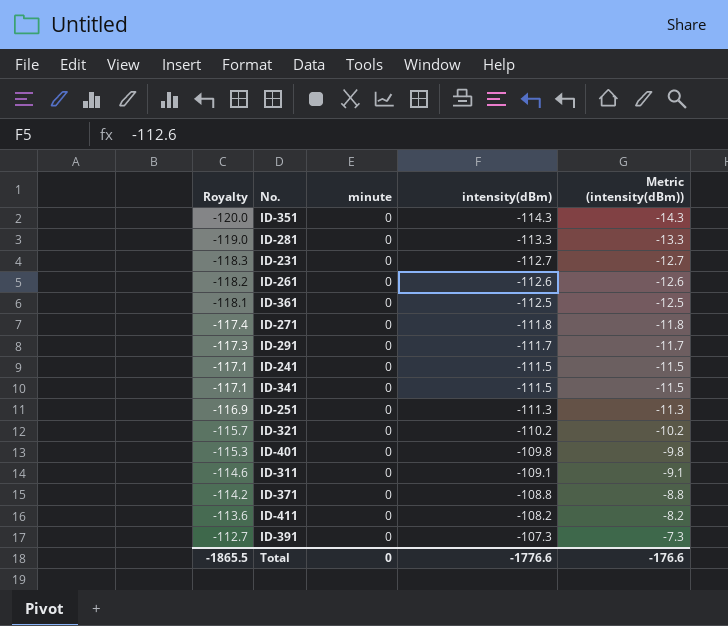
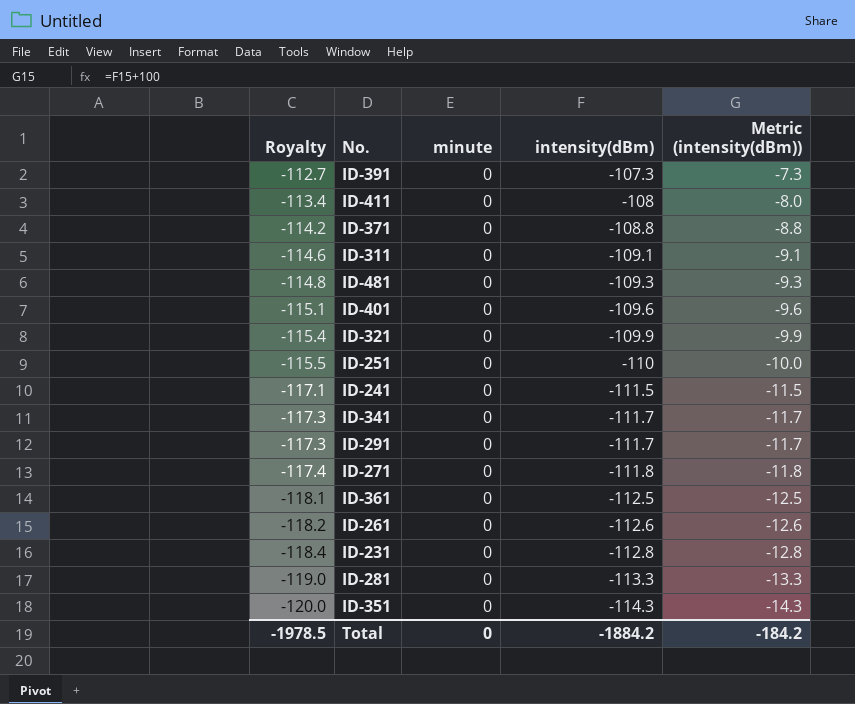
row order: Royalty ascending -> Royalty descending
ID-411 | Royalty: -113.6 -> -113.4
ID-411 | intensity(dBm): -108.2 -> -108
ID-411 | Metric (intensity(dBm)): -8.2 -> -8.0
row ID-481: none -> -114.8 | 0 | -109.3 | -9.3
ID-401 | Royalty: -115.3 -> -115.1
ID-401 | intensity(dBm): -109.8 -> -109.6
ID-401 | Metric (intensity(dBm)): -9.8 -> -9.6
ID-321 | Royalty: -115.7 -> -115.4
ID-321 | intensity(dBm): -110.2 -> -109.9
ID-321 | Metric (intensity(dBm)): -10.2 -> -9.9
ID-251 | Royalty: -116.9 -> -115.5
ID-251 | intensity(dBm): -111.3 -> -110
ID-251 | Metric (intensity(dBm)): -11.3 -> -10.0
ID-341 | Royalty: -117.1 -> -117.3
ID-341 | intensity(dBm): -111.5 -> -111.7
ID-341 | Metric (intensity(dBm)): -11.5 -> -11.7
ID-231 | Royalty: -118.3 -> -118.4
ID-231 | intensity(dBm): -112.7 -> -112.8
ID-231 | Metric (intensity(dBm)): -12.7 -> -12.8
Total | Royalty: -1865.5 -> -1978.5
Total | intensity(dBm): -1776.6 -> -1884.2
Total | Metric (intensity(dBm)): -176.6 -> -184.2

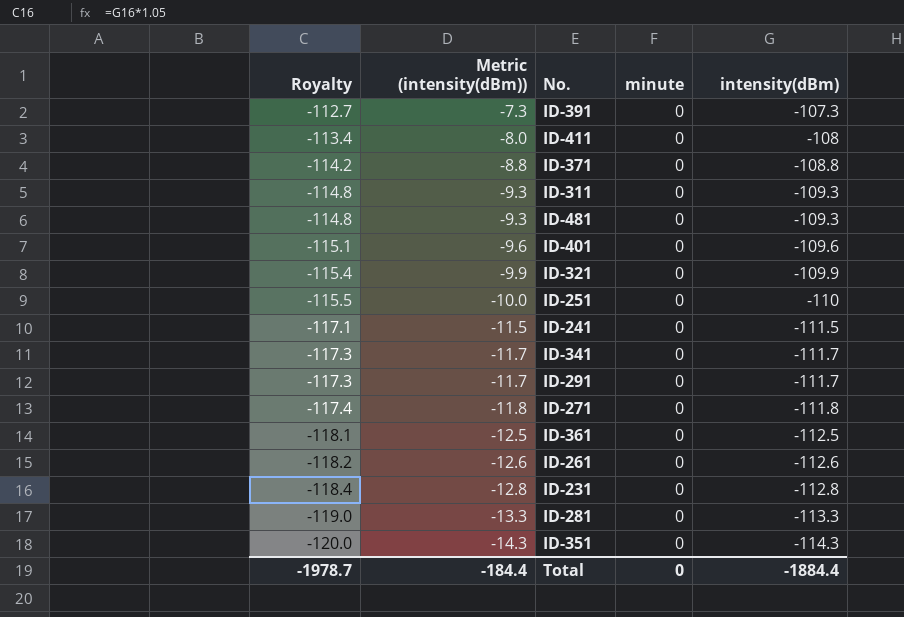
column Metric (intensity(dBm)) | position: 5 -> 2
ID-311 | Royalty: -114.6 -> -114.8
ID-311 | Metric (intensity(dBm)): -9.1 -> -9.3
ID-311 | intensity(dBm): -109.1 -> -109.3
Total | Royalty: -1978.5 -> -1978.7
Total | Metric (intensity(dBm)): -184.2 -> -184.4
Total | intensity(dBm): -1884.2 -> -1884.4

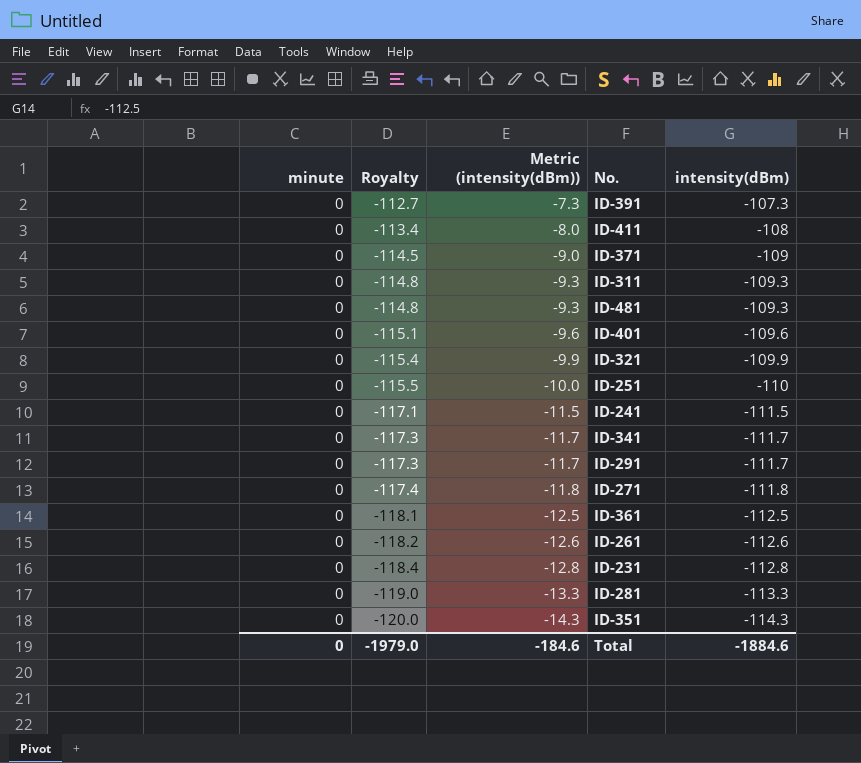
column minute | position: 4 -> 1
ID-371 | Royalty: -114.2 -> -114.5
ID-371 | Metric (intensity(dBm)): -8.8 -> -9.0
ID-371 | intensity(dBm): -108.8 -> -109
Total | Royalty: -1978.7 -> -1979.0
Total | Metric (intensity(dBm)): -184.4 -> -184.6
Total | intensity(dBm): -1884.4 -> -1884.6

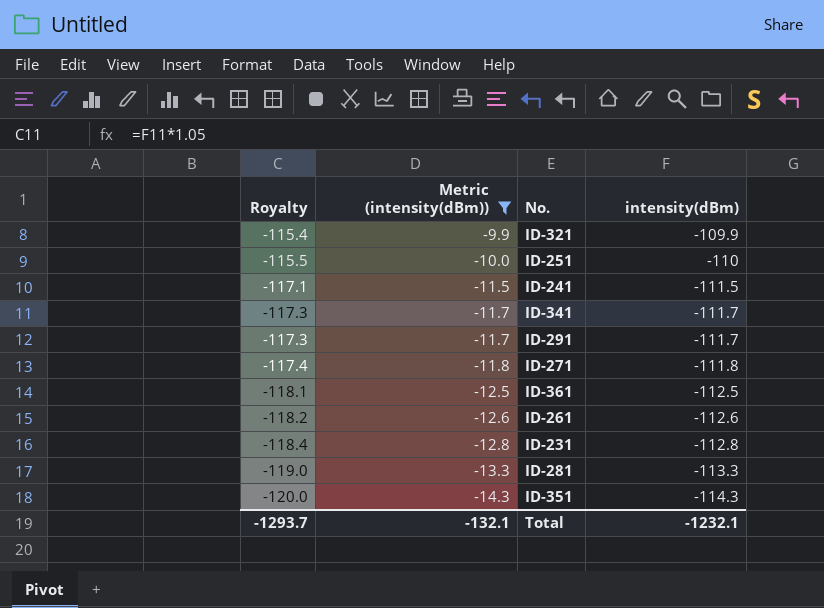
filter: none -> Metric (intensity(dBm)) <= -9.9
column minute | position: 1 -> none
Total | Royalty: -1979.0 -> -1293.7
Total | Metric (intensity(dBm)): -184.6 -> -132.1
Total | intensity(dBm): -1884.6 -> -1232.1

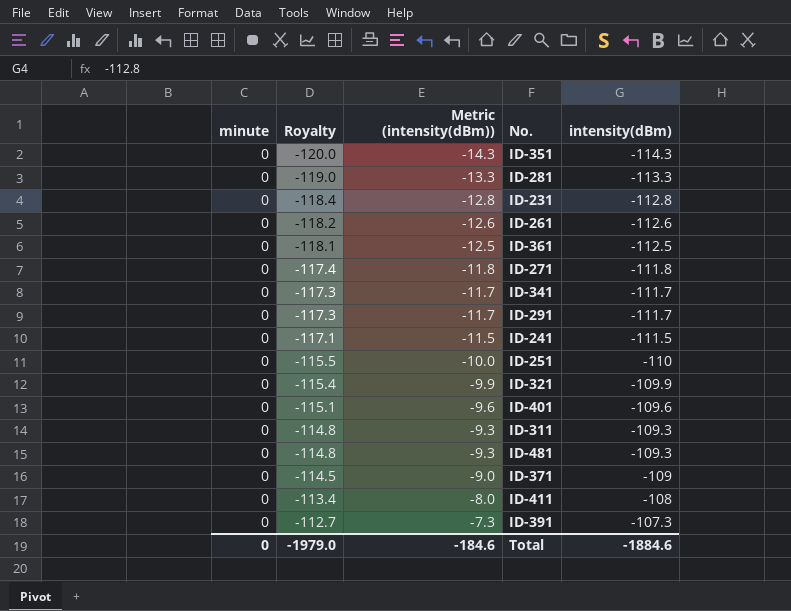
filter: Metric (intensity(dBm)) <= -9.9 -> none
row order: Royalty descending -> Royalty ascending
column minute | position: none -> 1
Total | Royalty: -1293.7 -> -1979.0
Total | Metric (intensity(dBm)): -132.1 -> -184.6
Total | intensity(dBm): -1232.1 -> -1884.6

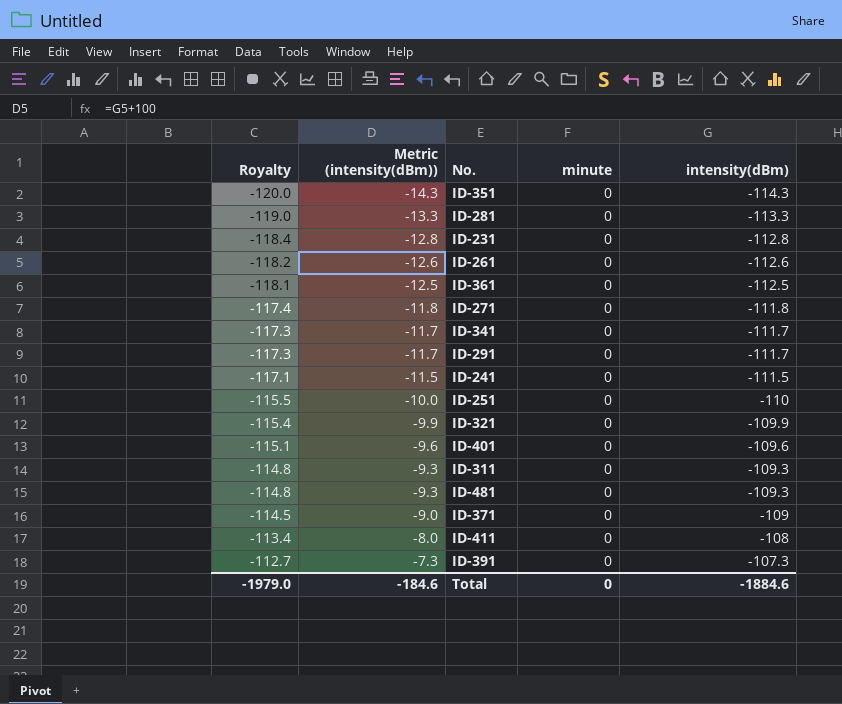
column minute | position: 1 -> 4

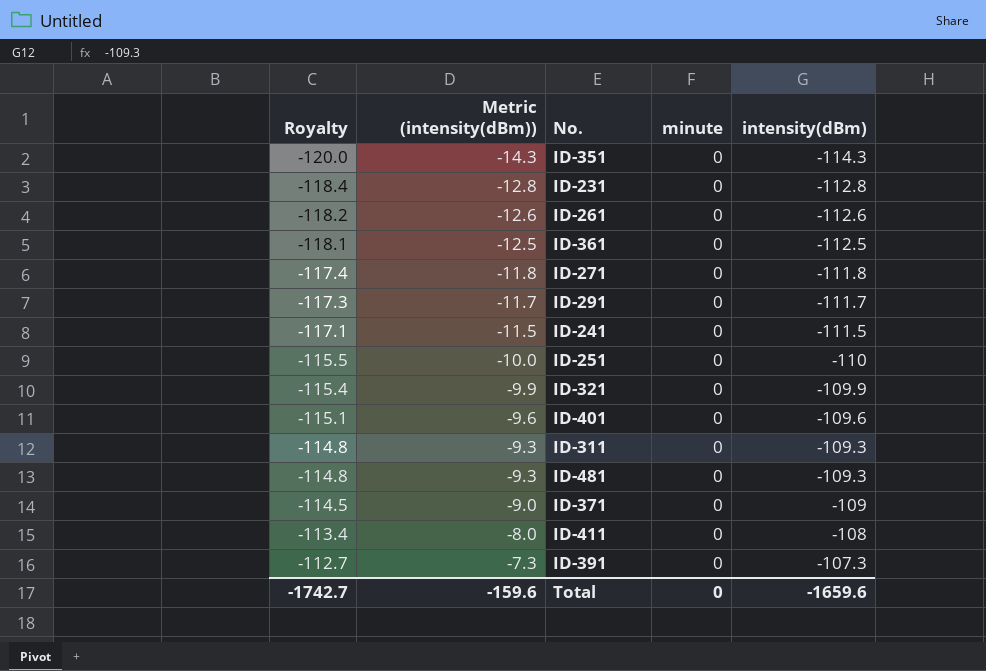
row ID-281: -119.0 | -13.3 | 0 | -113.3 -> none
row ID-341: -117.3 | -11.7 | 0 | -111.7 -> none
Total | Royalty: -1979.0 -> -1742.7
Total | Metric (intensity(dBm)): -184.6 -> -159.6
Total | intensity(dBm): -1884.6 -> -1659.6

